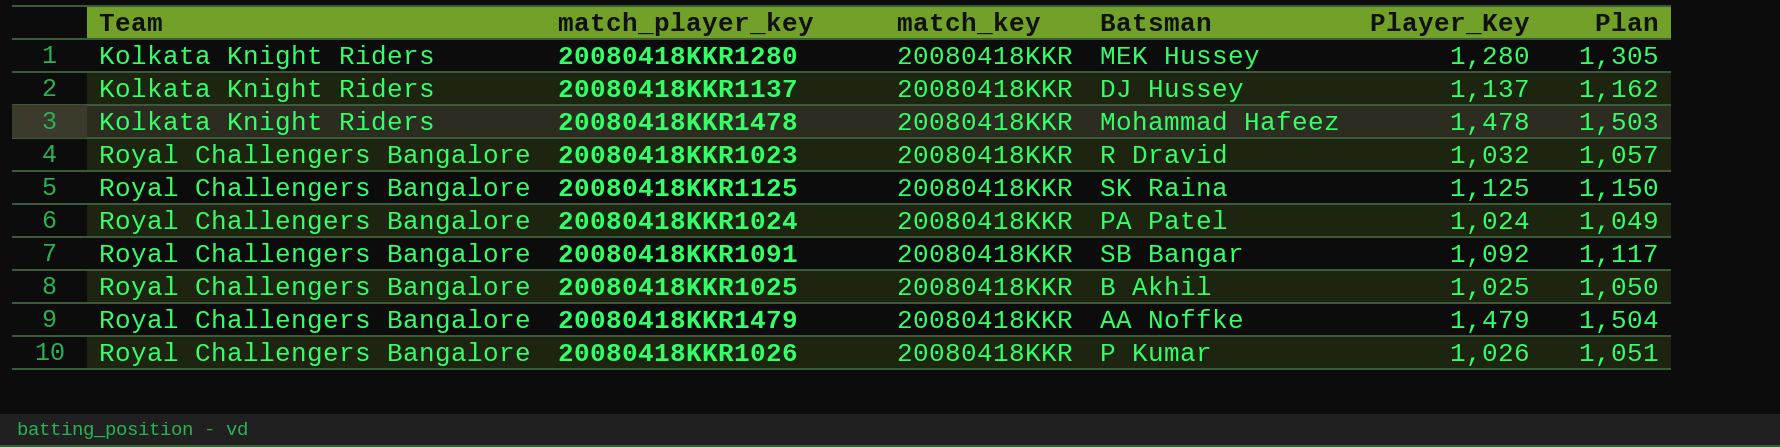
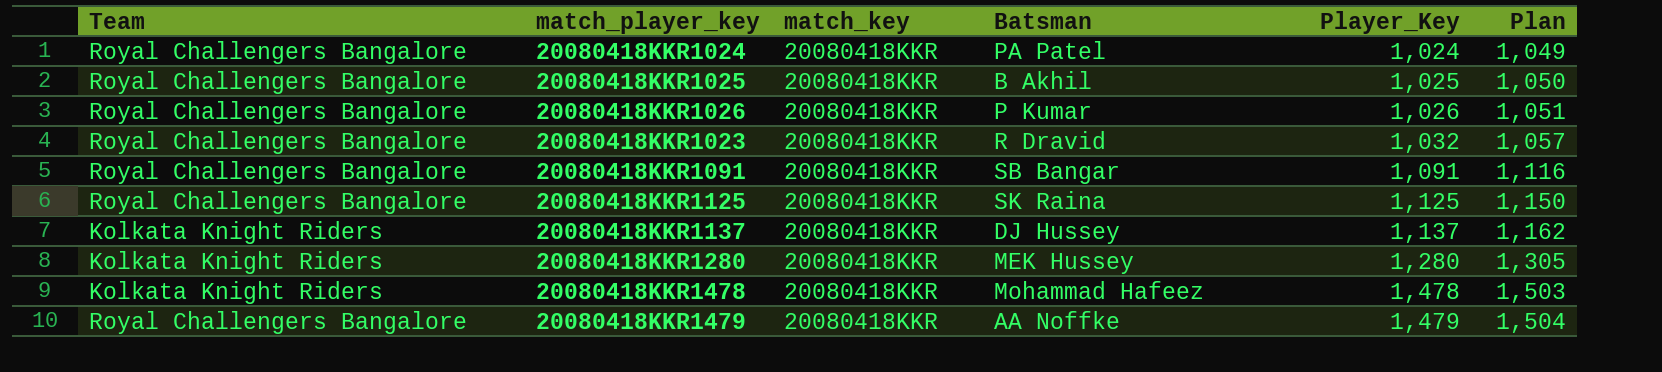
row order: Team ascending -> Player_Key ascending
20080418KKR1091 | Player_Key: 1,092 -> 1,091
20080418KKR1091 | Plan: 1,117 -> 1,116

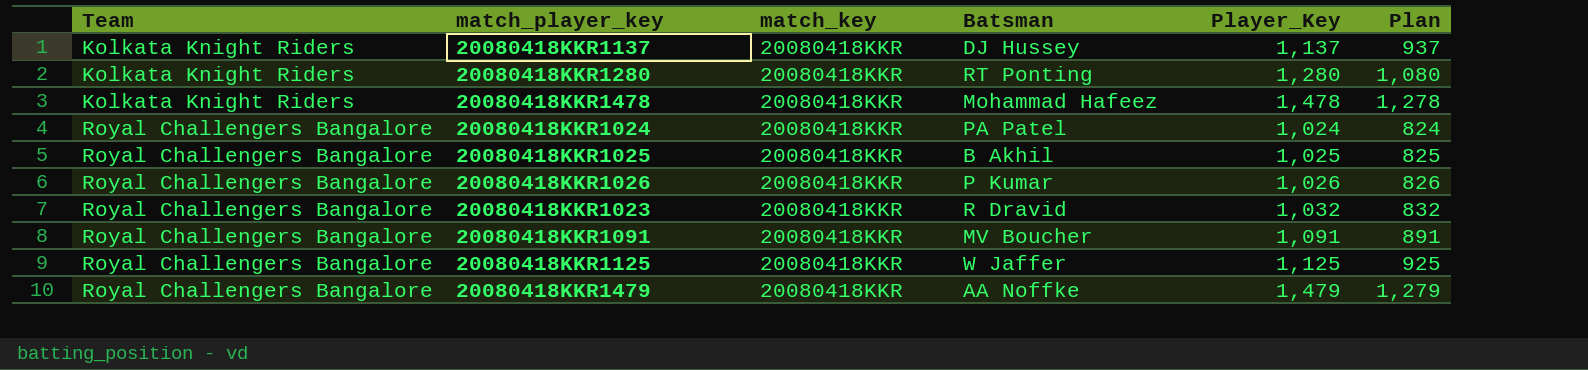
row order: Player_Key ascending -> Team ascending
column Plan | formula: [Player_Key] + 25 -> [Player_Key] - 200
20080418KKR1280 | Batsman: MEK Hussey -> RT Ponting
20080418KKR1091 | Batsman: SB Bangar -> MV Boucher
20080418KKR1125 | Batsman: SK Raina -> W Jaffer

